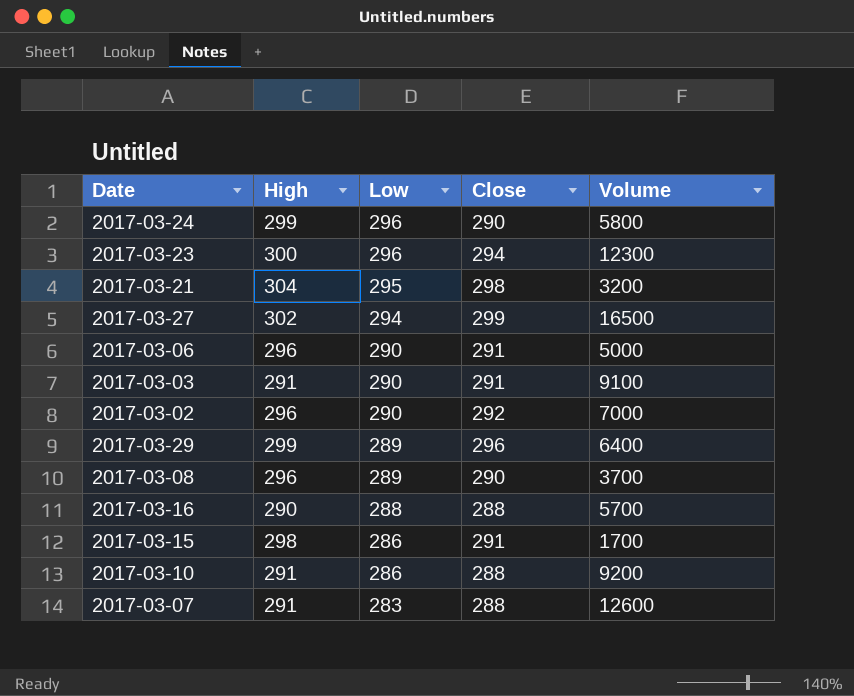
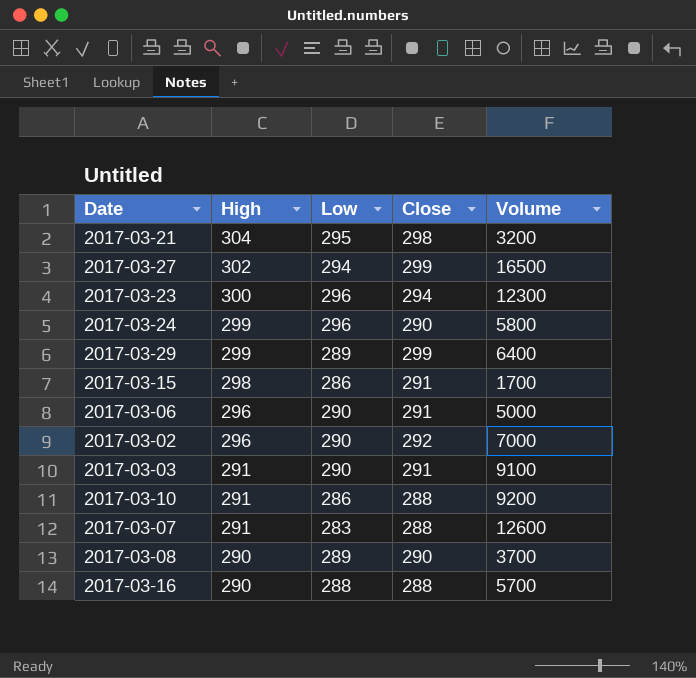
row order: Low descending -> High descending
2017-03-29 | Close: 296 -> 299
2017-03-08 | High: 296 -> 290

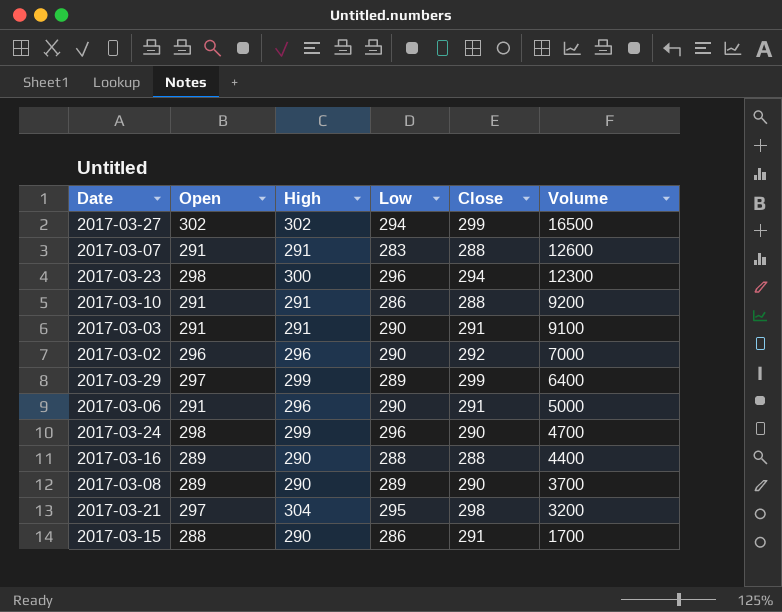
row order: High descending -> Volume descending
column Open | position: none -> 2
2017-03-24 | Volume: 5800 -> 4700
2017-03-16 | Volume: 5700 -> 4400
2017-03-15 | High: 298 -> 290

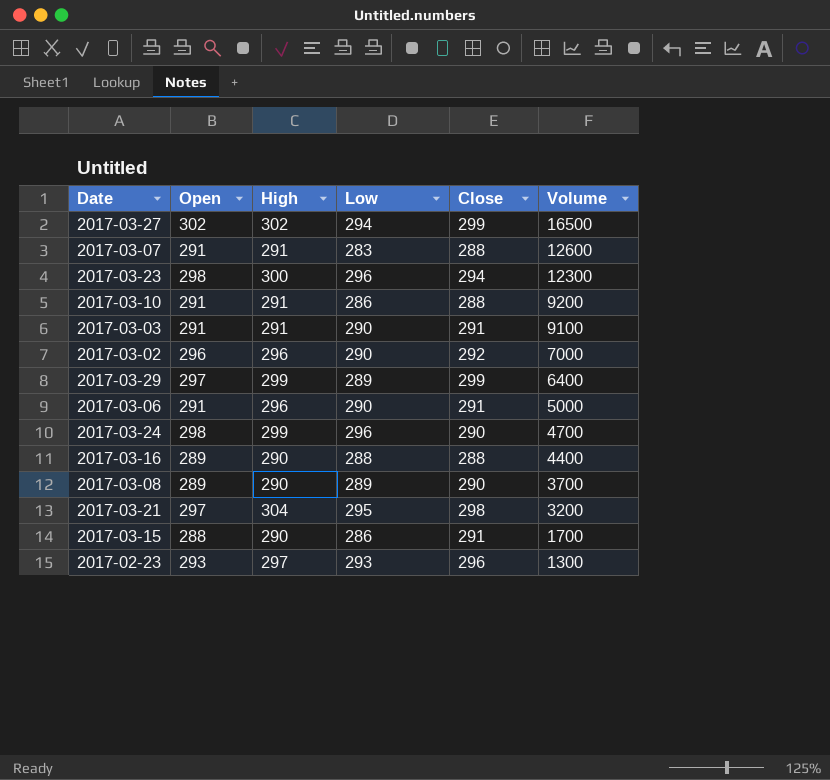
row 2017-02-23: none -> 293 | 297 | 293 | 296 | 1300

